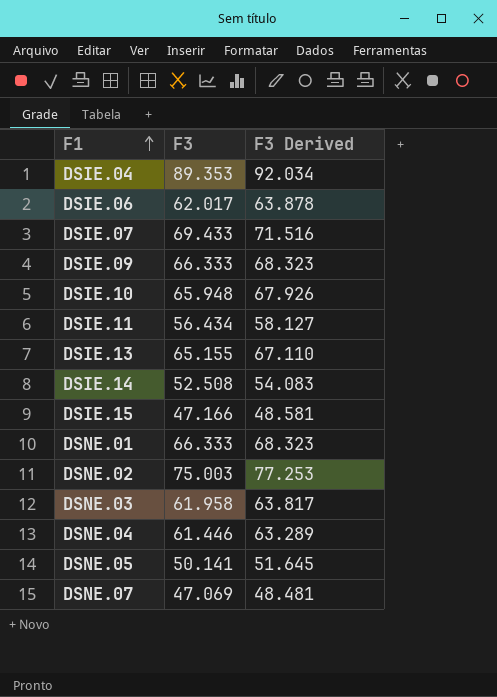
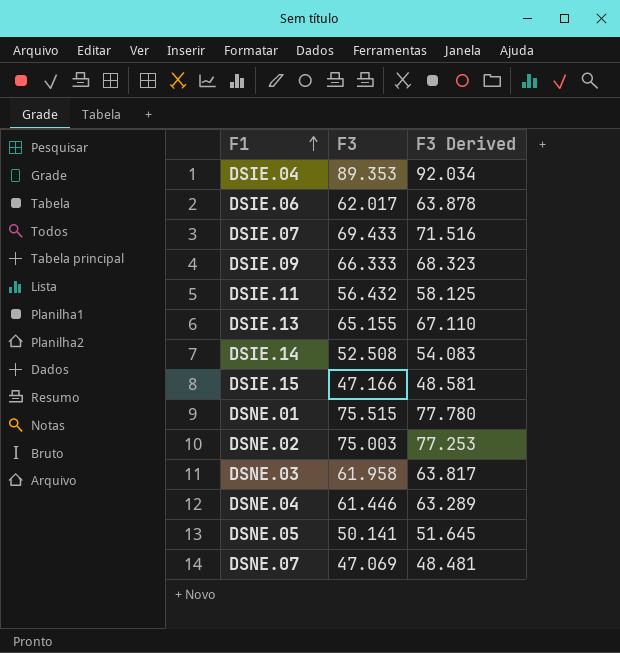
row DSIE.10: 65.948 | 67.926 -> none
DSIE.11 | F3: 56.434 -> 56.432
DSIE.11 | F3 Derived: 58.127 -> 58.125
DSNE.01 | F3: 66.333 -> 75.515
DSNE.01 | F3 Derived: 68.323 -> 77.780

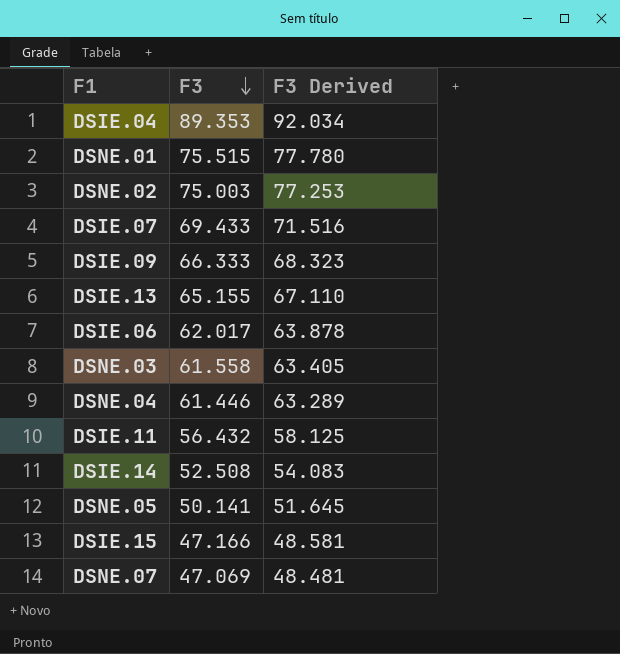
row order: F1 ascending -> F3 descending
DSNE.03 | F3: 61.958 -> 61.558
DSNE.03 | F3 Derived: 63.817 -> 63.405

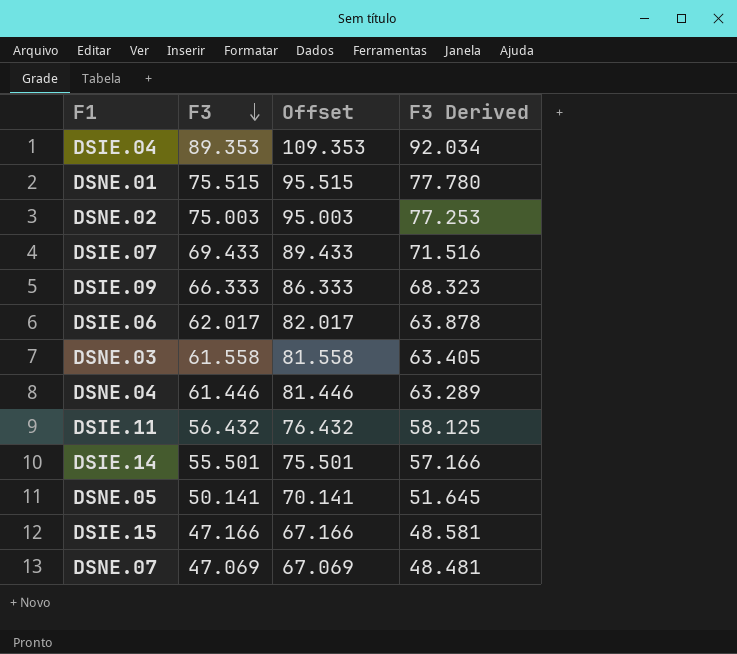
column Offset | formula: none -> [F3] + 20
row DSIE.13: 65.155 | 67.110 -> none
DSIE.14 | F3: 52.508 -> 55.501
DSIE.14 | F3 Derived: 54.083 -> 57.166

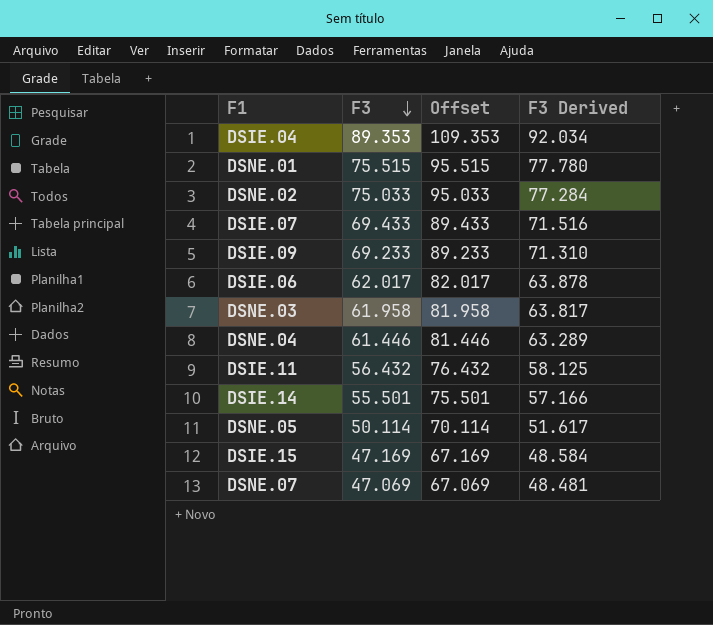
DSNE.02 | F3: 75.003 -> 75.033
DSNE.02 | Offset: 95.003 -> 95.033
DSNE.02 | F3 Derived: 77.253 -> 77.284
DSIE.09 | F3: 66.333 -> 69.233
DSIE.09 | Offset: 86.333 -> 89.233
DSIE.09 | F3 Derived: 68.323 -> 71.310
DSNE.03 | F3: 61.558 -> 61.958
DSNE.03 | Offset: 81.558 -> 81.958
DSNE.03 | F3 Derived: 63.405 -> 63.817
DSNE.05 | F3: 50.141 -> 50.114
DSNE.05 | Offset: 70.141 -> 70.114
DSNE.05 | F3 Derived: 51.645 -> 51.617
DSIE.15 | F3: 47.166 -> 47.169
DSIE.15 | Offset: 67.166 -> 67.169
DSIE.15 | F3 Derived: 48.581 -> 48.584

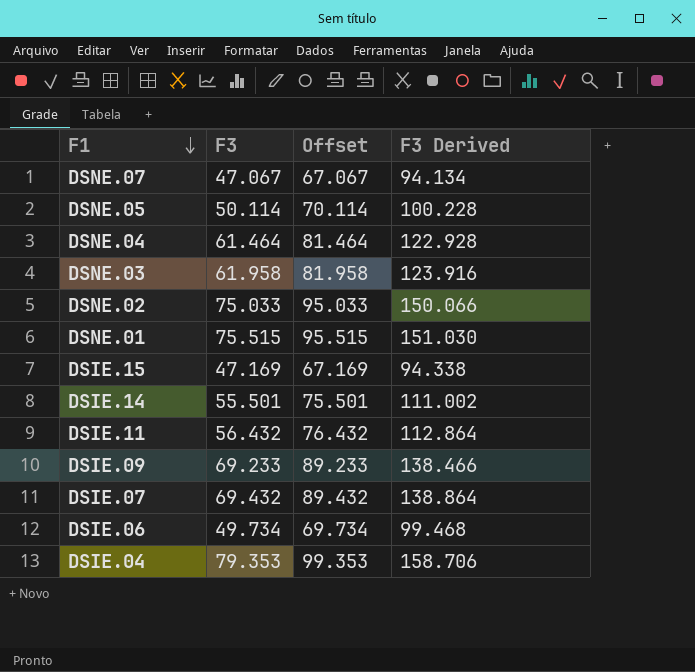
row order: F3 descending -> F1 descending
column F3 Derived | formula: [F3] * 1.03 -> [F3] * 2
DSNE.07 | F3: 47.069 -> 47.067
DSNE.07 | Offset: 67.069 -> 67.067
DSNE.04 | F3: 61.446 -> 61.464
DSNE.04 | Offset: 81.446 -> 81.464
DSIE.07 | F3: 69.433 -> 69.432
DSIE.07 | Offset: 89.433 -> 89.432
DSIE.06 | F3: 62.017 -> 49.734
DSIE.06 | Offset: 82.017 -> 69.734
DSIE.04 | F3: 89.353 -> 79.353
DSIE.04 | Offset: 109.353 -> 99.353

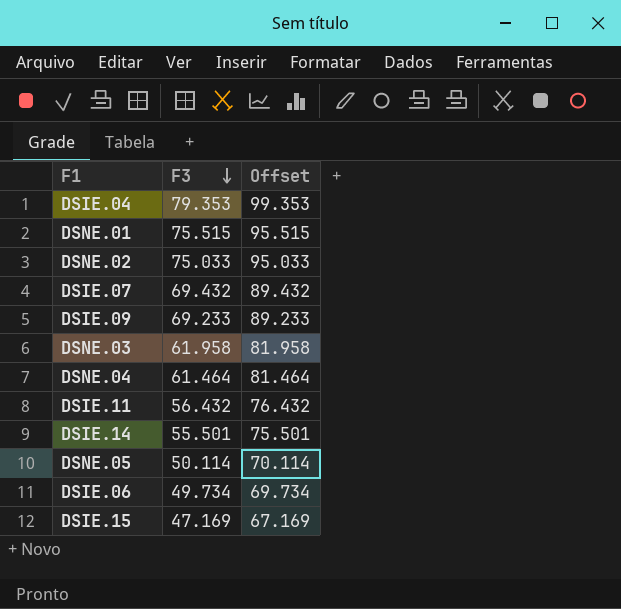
row order: F1 descending -> F3 descending
column F3 Derived | formula: [F3] * 2 -> none
row DSNE.07: 47.067 | 67.067 | 94.134 -> none

